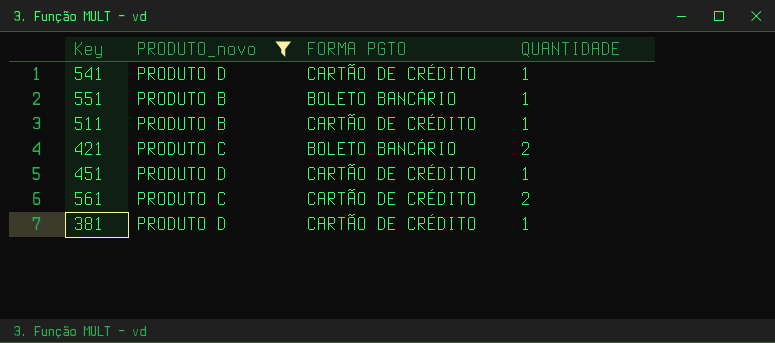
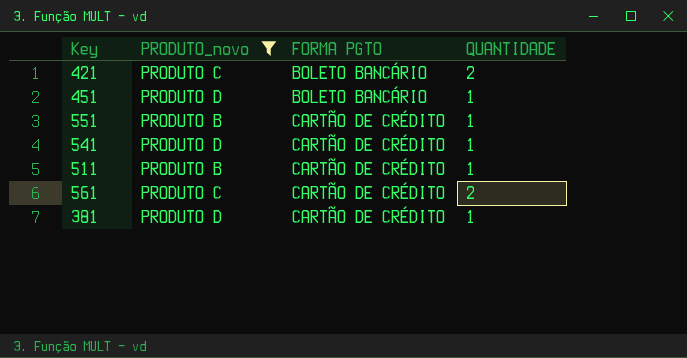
row order: none -> FORMA PGTO ascending
451 | FORMA PGTO: CARTÃO DE CRÉDITO -> BOLETO BANCÁRIO
551 | FORMA PGTO: BOLETO BANCÁRIO -> CARTÃO DE CRÉDITO

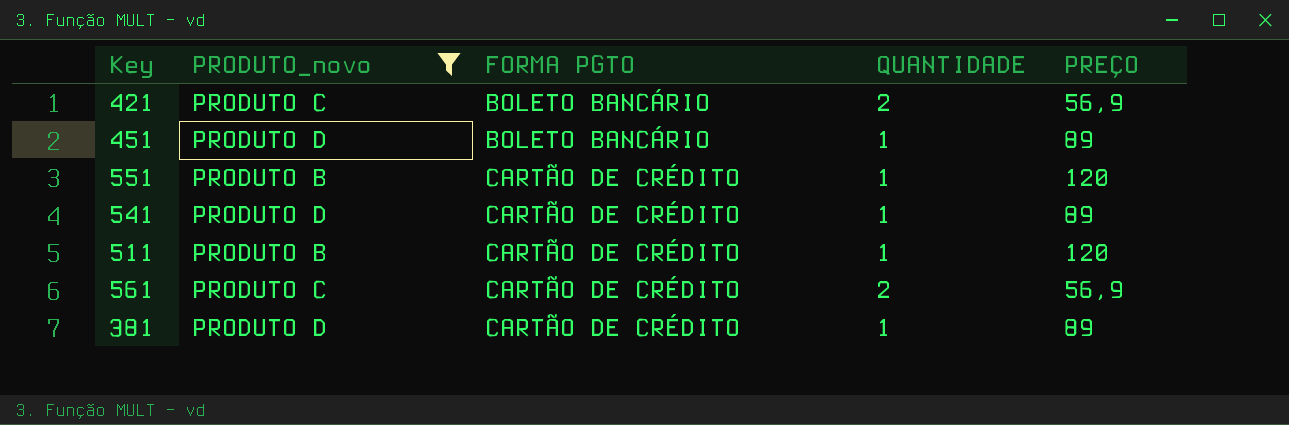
column PREÇO | position: none -> 5

